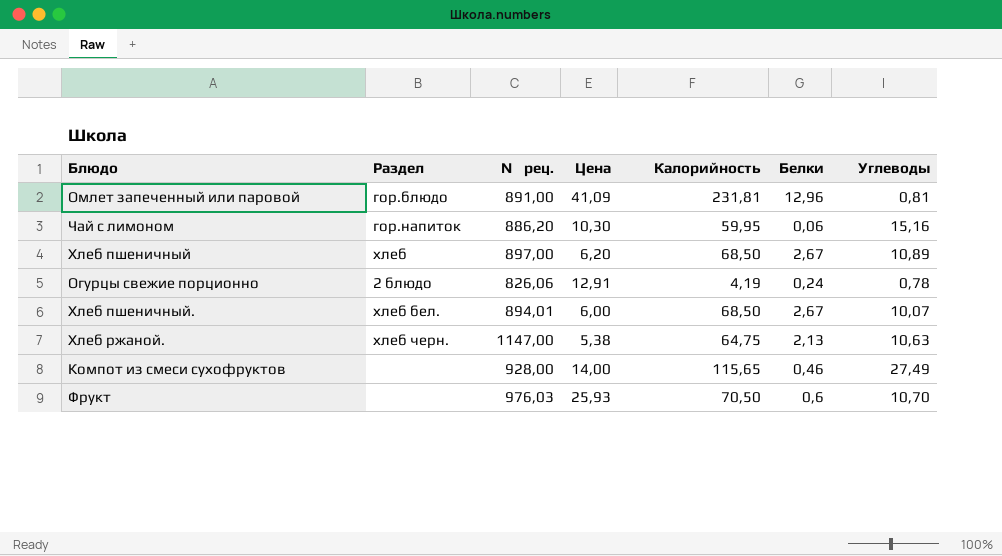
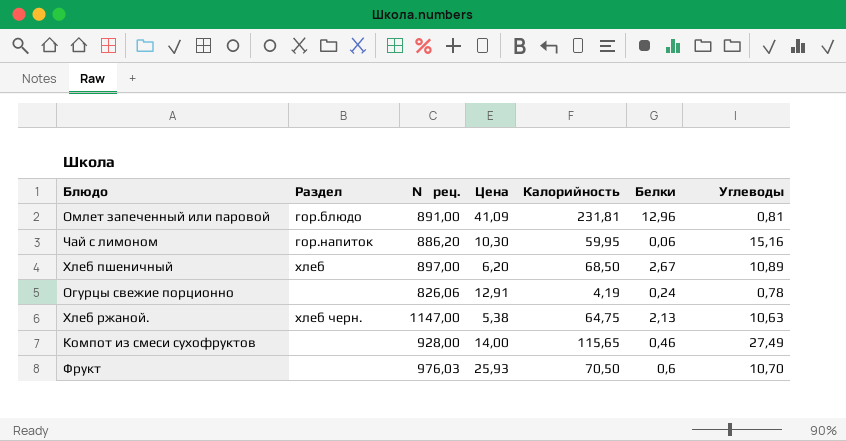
row Хлеб пшеничный.: хлеб бел. | 894,01 | 6,00 | 68,50 | 2,67 | 10,07 -> none
Огурцы свежие порционно | Раздел: 2 блюдо -> none

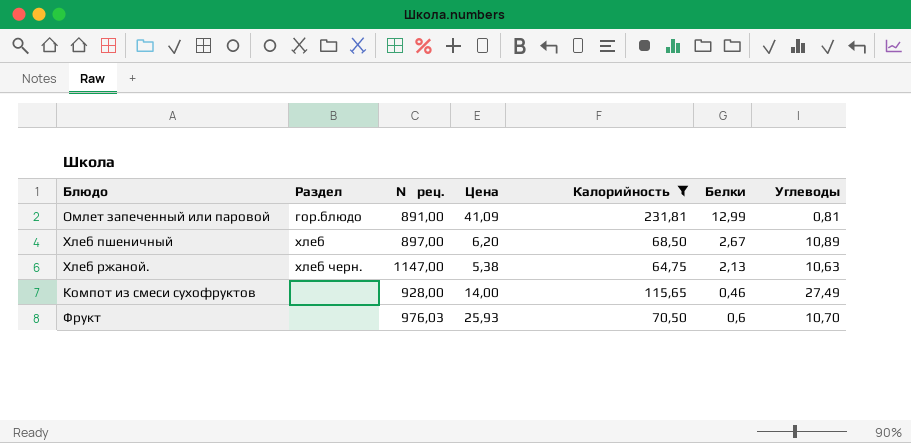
filter: none -> Калорийность >= 64,75
Омлет запеченный или паровой | Белки: 12,96 -> 12,99

